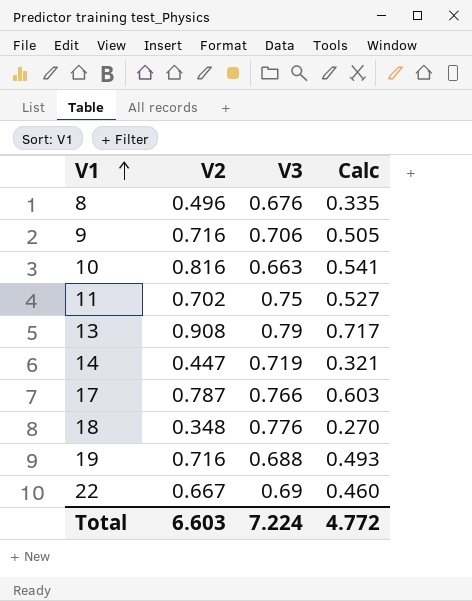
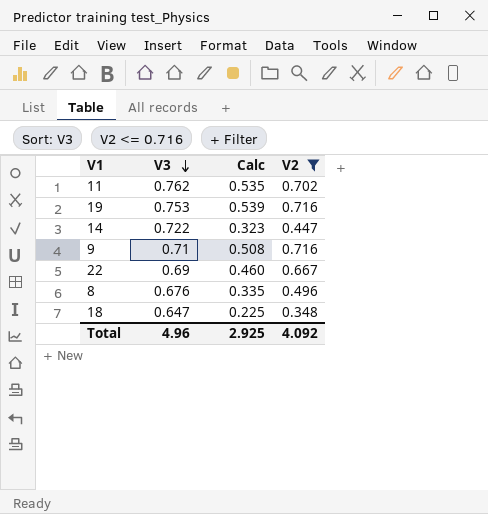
filter: none -> V2 <= 0.716
row order: V1 ascending -> V3 descending
column V2 | position: 2 -> 4
11 | V3: 0.75 -> 0.762
11 | Calc: 0.527 -> 0.535
19 | V3: 0.688 -> 0.753
19 | Calc: 0.493 -> 0.539
14 | V3: 0.719 -> 0.722
14 | Calc: 0.321 -> 0.323
9 | V3: 0.706 -> 0.71
9 | Calc: 0.505 -> 0.508
18 | V3: 0.776 -> 0.647
18 | Calc: 0.270 -> 0.225
Total | V3: 7.224 -> 4.96
Total | Calc: 4.772 -> 2.925
Total | V2: 6.603 -> 4.092

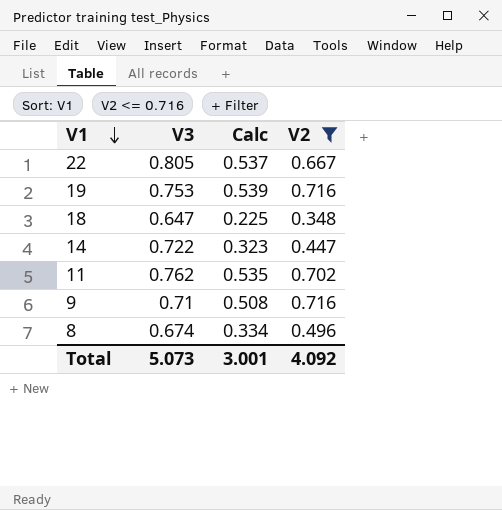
row order: V3 descending -> V1 descending
22 | V3: 0.69 -> 0.805
22 | Calc: 0.460 -> 0.537
8 | V3: 0.676 -> 0.674
8 | Calc: 0.335 -> 0.334
Total | V3: 4.96 -> 5.073
Total | Calc: 2.925 -> 3.001

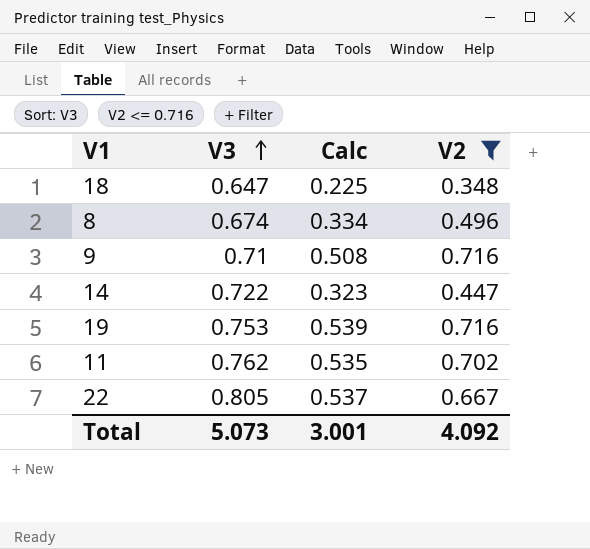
row order: V1 descending -> V3 ascending

